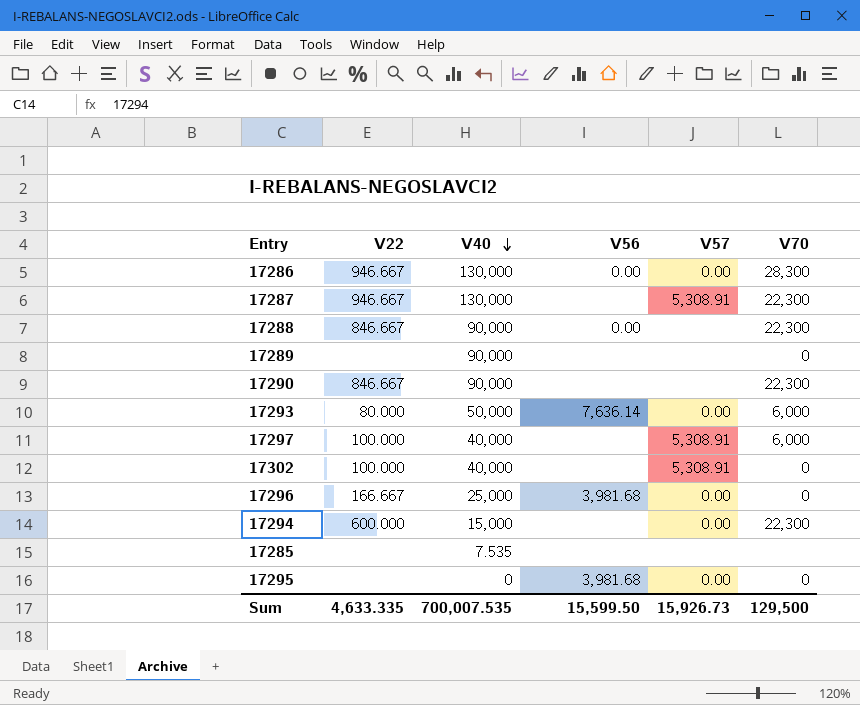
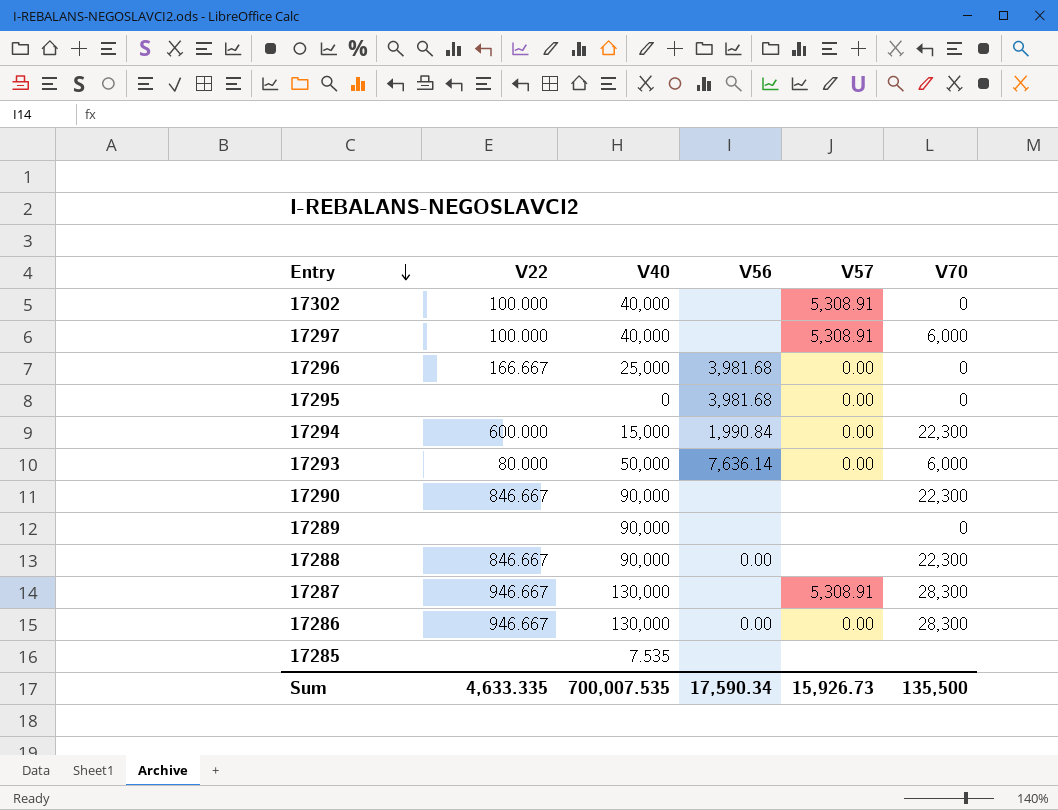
row order: V40 descending -> Entry descending
17294 | V56: none -> 1,990.84
17287 | V70: 22,300 -> 28,300
Sum | V56: 15,599.50 -> 17,590.34
Sum | V70: 129,500 -> 135,500

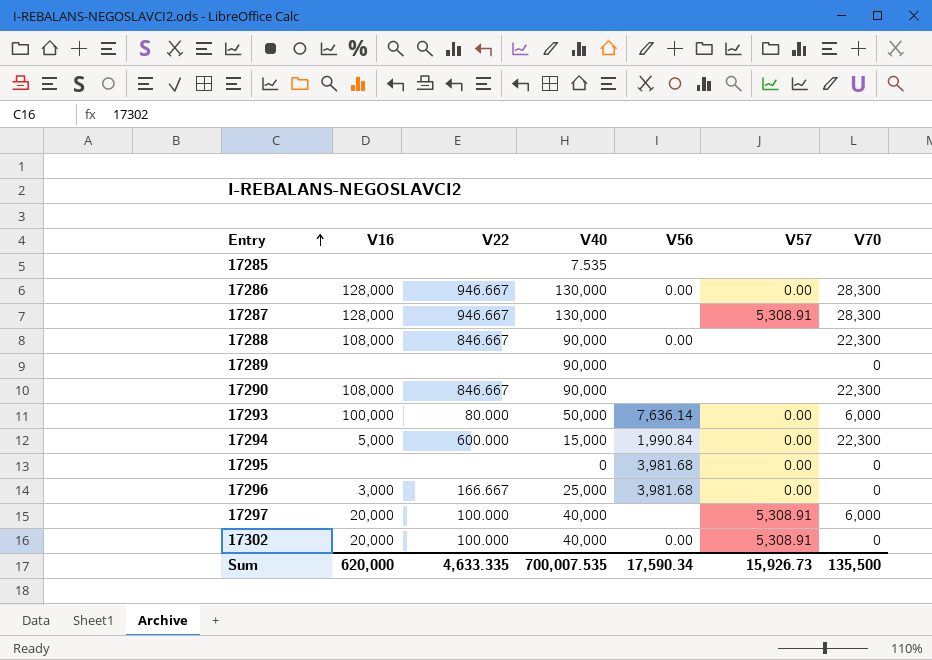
row order: Entry descending -> Entry ascending
column V16 | position: none -> 2
17302 | V56: none -> 0.00

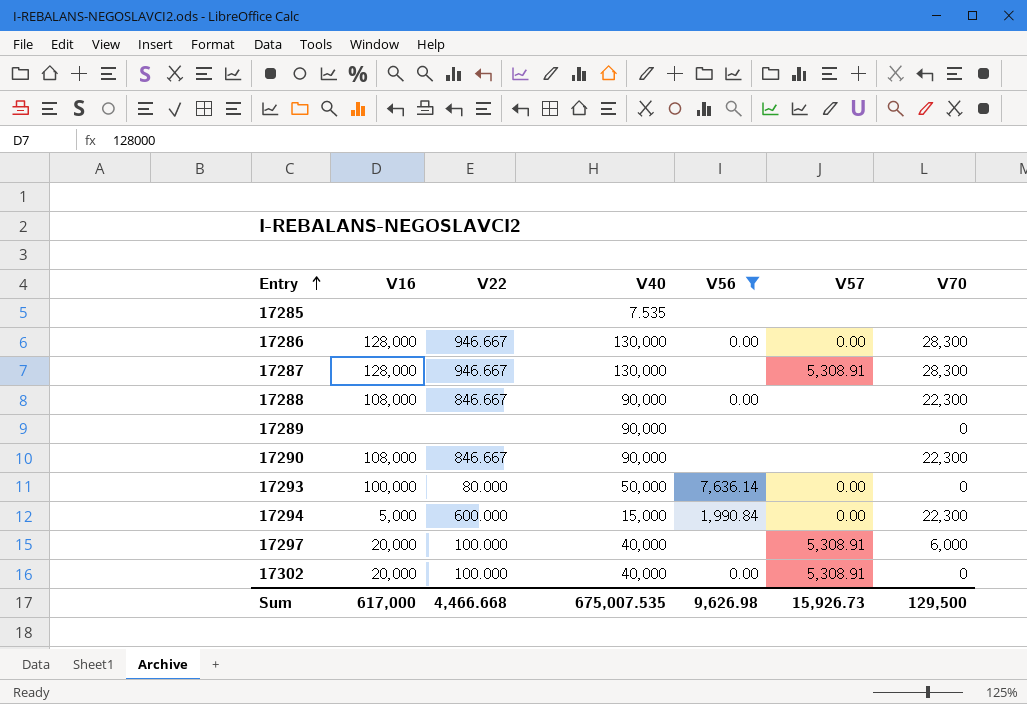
filter: none -> V56 != 3,981.68
17293 | V70: 6,000 -> 0
Sum | V16: 620,000 -> 617,000
Sum | V22: 4,633.335 -> 4,466.668
Sum | V40: 700,007.535 -> 675,007.535
Sum | V56: 17,590.34 -> 9,626.98
Sum | V70: 135,500 -> 129,500

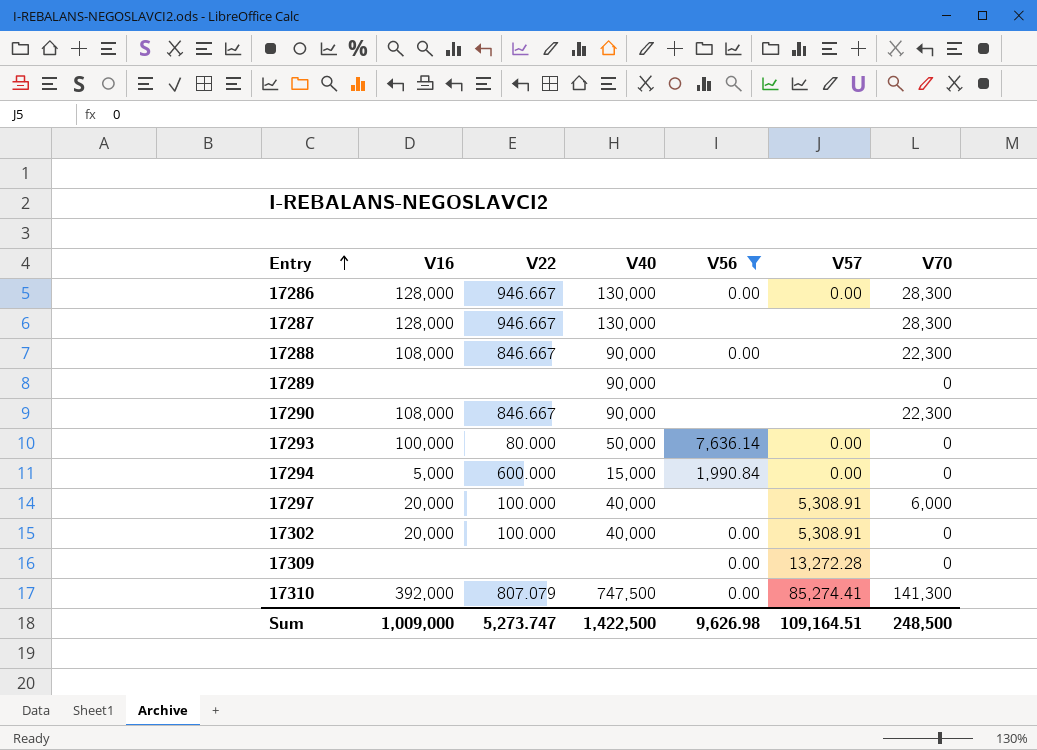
row 17285: none | none | 7.535 | none | none | none -> none
17287 | V57: 5,308.91 -> none
17294 | V70: 22,300 -> 0
row 17309: none -> none | none | none | 0.00 | 13,272.28 | 0
row 17310: none -> 392,000 | 807.079 | 747,500 | 0.00 | 85,274.41 | 141,300
Sum | V16: 617,000 -> 1,009,000
Sum | V22: 4,466.668 -> 5,273.747
Sum | V40: 675,007.535 -> 1,422,500
Sum | V57: 15,926.73 -> 109,164.51
Sum | V70: 129,500 -> 248,500

